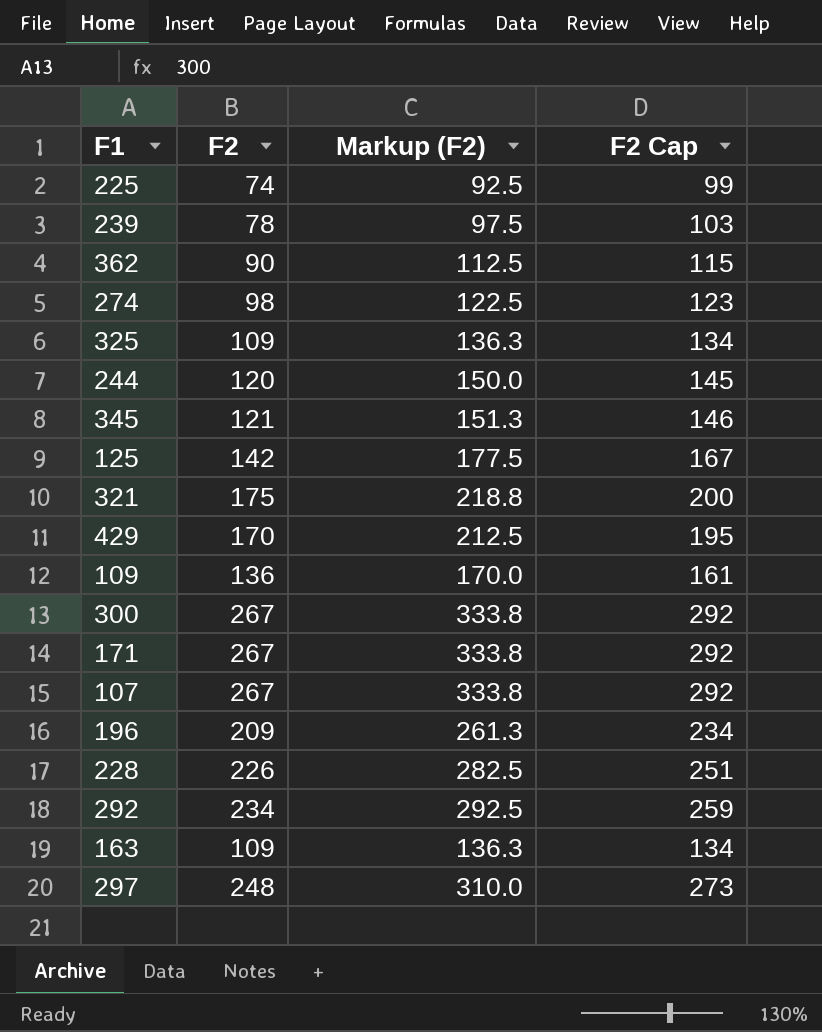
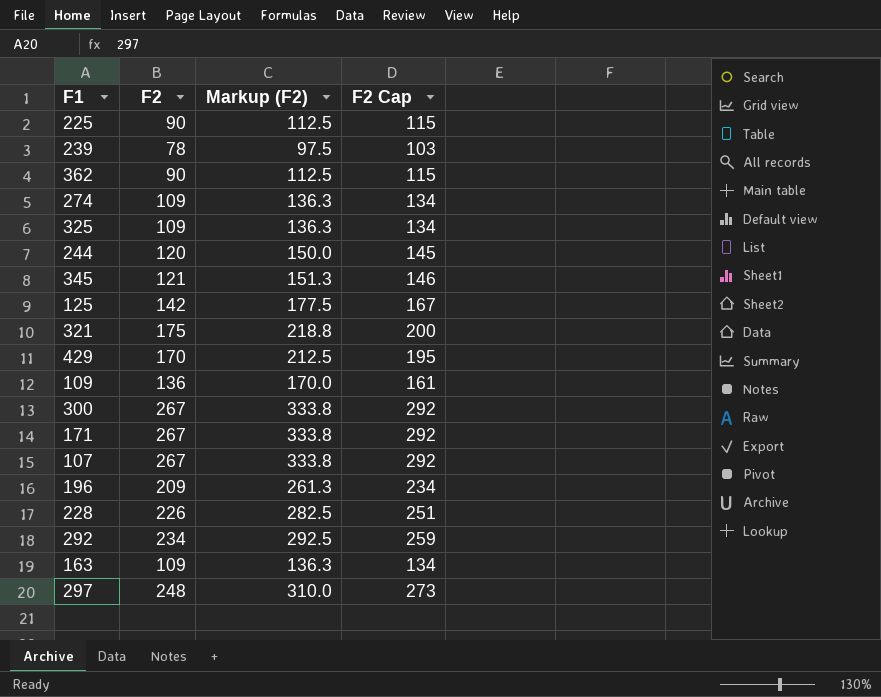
225 | F2: 74 -> 90
225 | Markup (F2): 92.5 -> 112.5
225 | F2 Cap: 99 -> 115
274 | F2: 98 -> 109
274 | Markup (F2): 122.5 -> 136.3
274 | F2 Cap: 123 -> 134

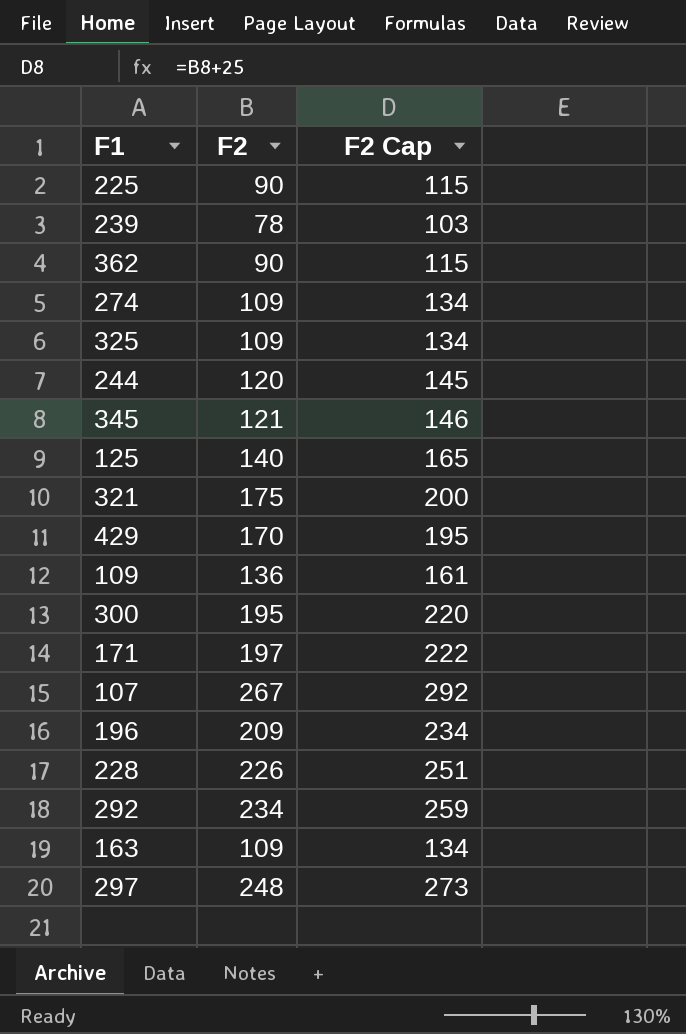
column Markup (F2) | formula: [F2] * 1.25 -> none
125 | F2: 142 -> 140
125 | F2 Cap: 167 -> 165
300 | F2: 267 -> 195
300 | F2 Cap: 292 -> 220
171 | F2: 267 -> 197
171 | F2 Cap: 292 -> 222

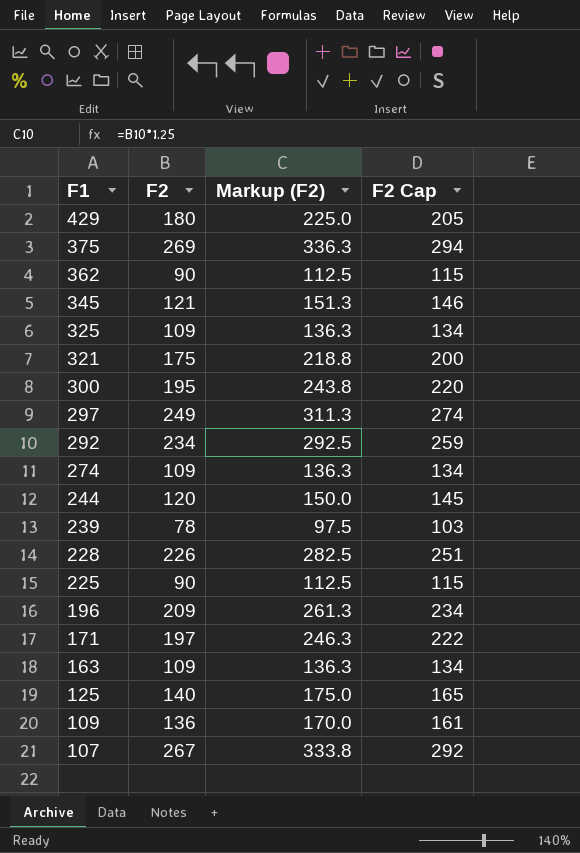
row order: none -> F1 descending
column Markup (F2) | formula: none -> [F2] * 1.25
429 | F2: 170 -> 180
429 | F2 Cap: 195 -> 205
row 375: none -> 269 | 336.3 | 294
297 | F2: 248 -> 249
297 | F2 Cap: 273 -> 274

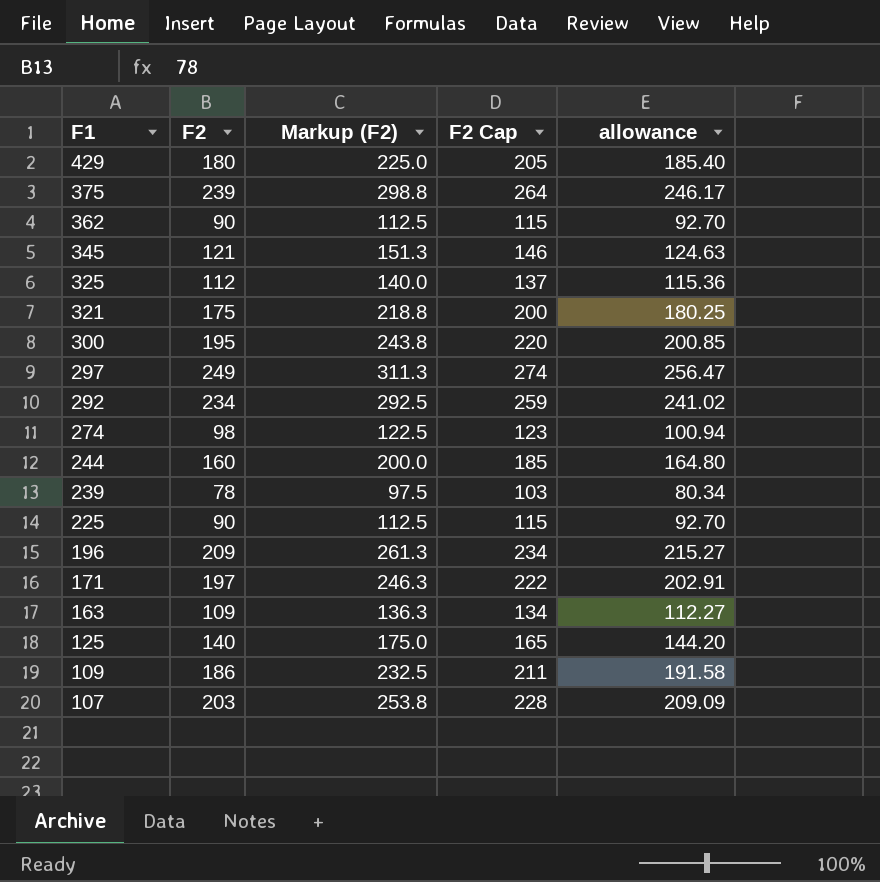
column allowance | formula: none -> [F2] * 1.03
row 228: 226 | 282.5 | 251 -> none
375 | F2: 269 -> 239
375 | Markup (F2): 336.3 -> 298.8
375 | F2 Cap: 294 -> 264
325 | F2: 109 -> 112
325 | Markup (F2): 136.3 -> 140.0
325 | F2 Cap: 134 -> 137
274 | F2: 109 -> 98
274 | Markup (F2): 136.3 -> 122.5
274 | F2 Cap: 134 -> 123
244 | F2: 120 -> 160
244 | Markup (F2): 150.0 -> 200.0
244 | F2 Cap: 145 -> 185
109 | F2: 136 -> 186
109 | Markup (F2): 170.0 -> 232.5
109 | F2 Cap: 161 -> 211
107 | F2: 267 -> 203
107 | Markup (F2): 333.8 -> 253.8
107 | F2 Cap: 292 -> 228

